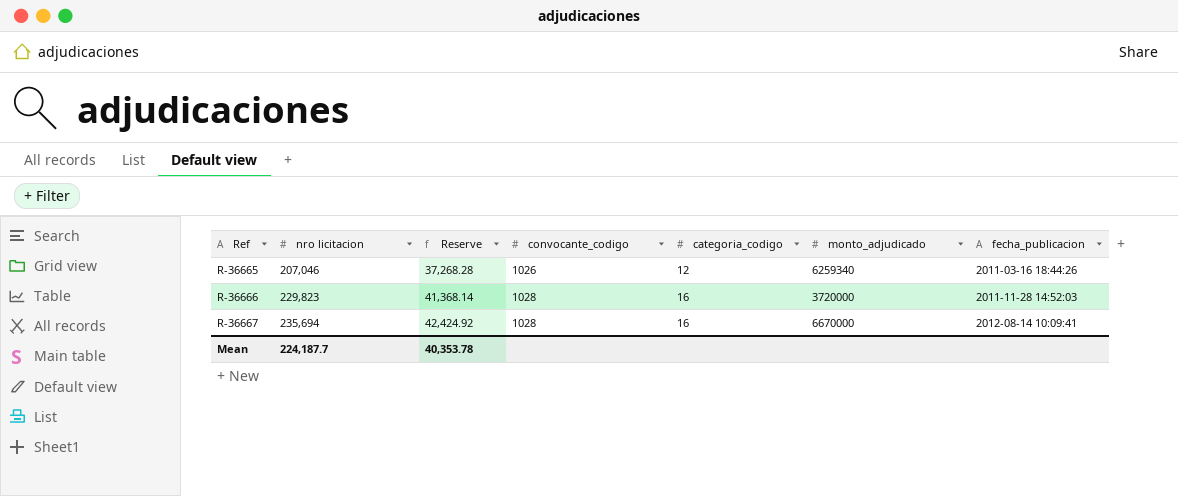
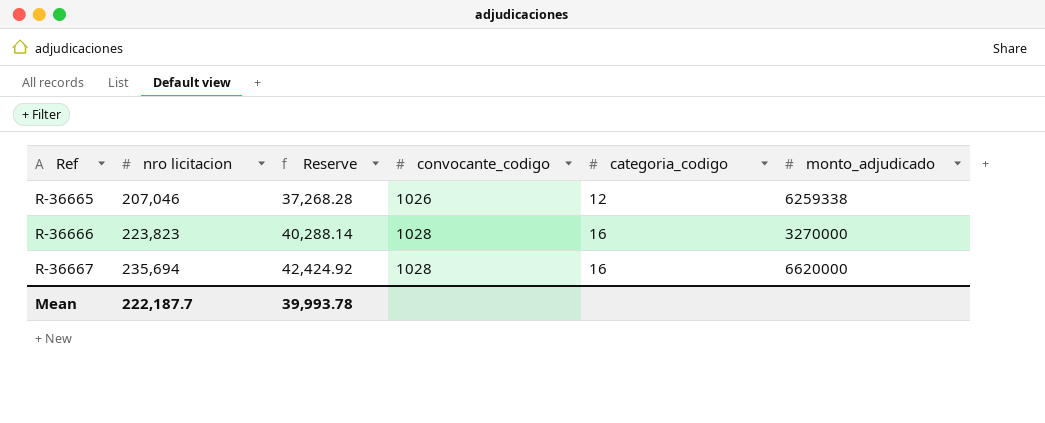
column fecha_publicacion | position: 7 -> none
R-36665 | monto_adjudicado: 6259340 -> 6259338
R-36666 | nro licitacion: 229,823 -> 223,823
R-36666 | Reserve: 41,368.14 -> 40,288.14
R-36666 | monto_adjudicado: 3720000 -> 3270000
R-36667 | monto_adjudicado: 6670000 -> 6620000
Mean | nro licitacion: 224,187.7 -> 222,187.7
Mean | Reserve: 40,353.78 -> 39,993.78

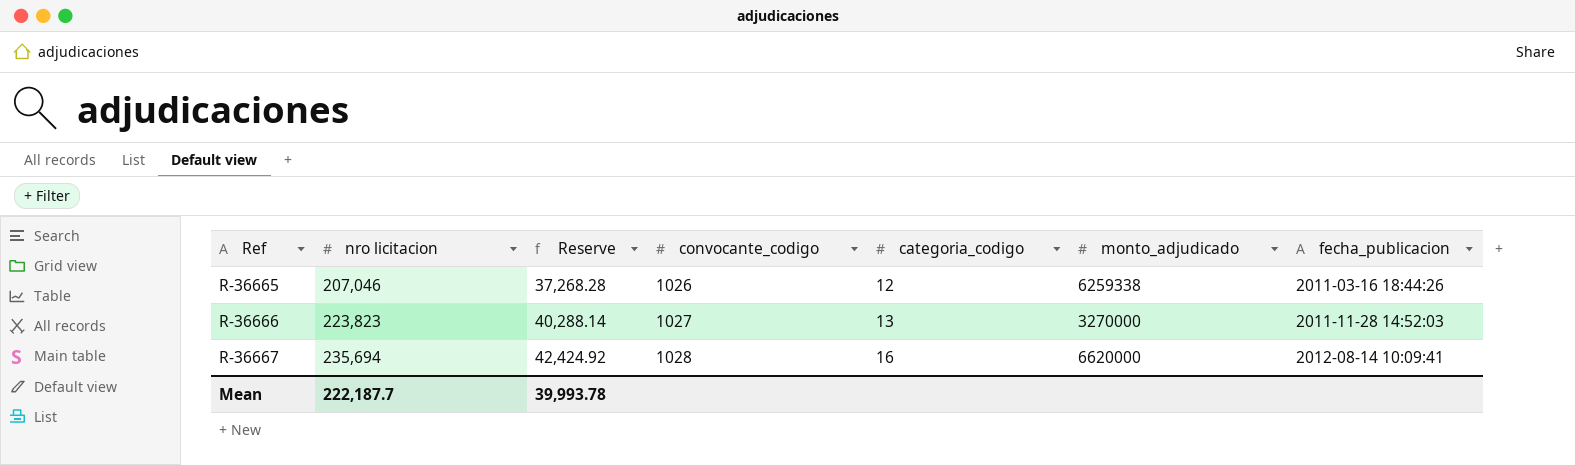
column fecha_publicacion | position: none -> 7
R-36666 | convocante_codigo: 1028 -> 1027
R-36666 | categoria_codigo: 16 -> 13

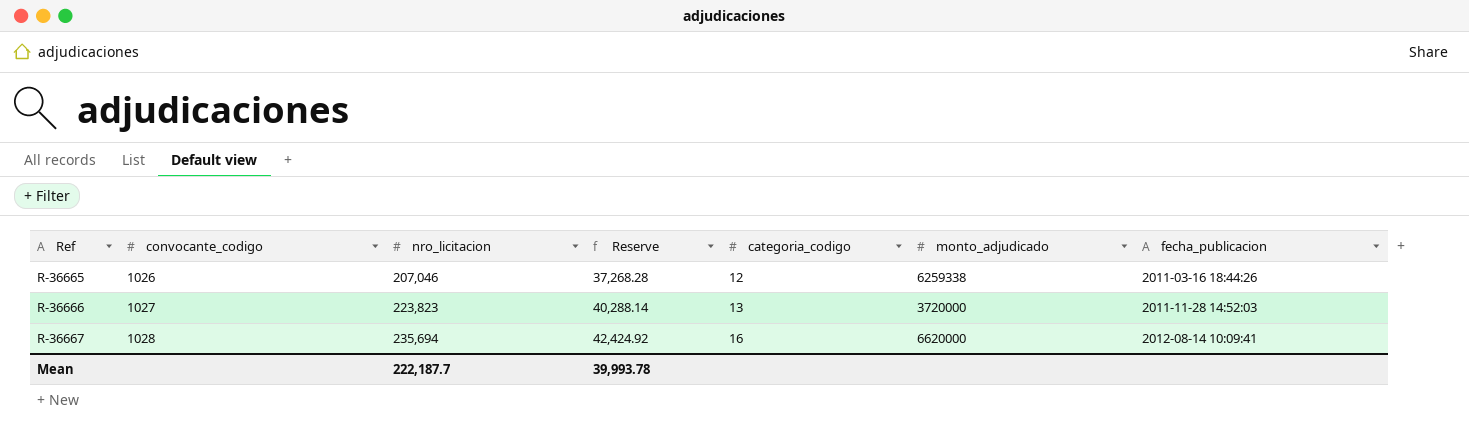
column convocante_codigo | position: 4 -> 2
column name: nro licitacion -> nro_licitacion
R-36666 | monto_adjudicado: 3270000 -> 3720000

